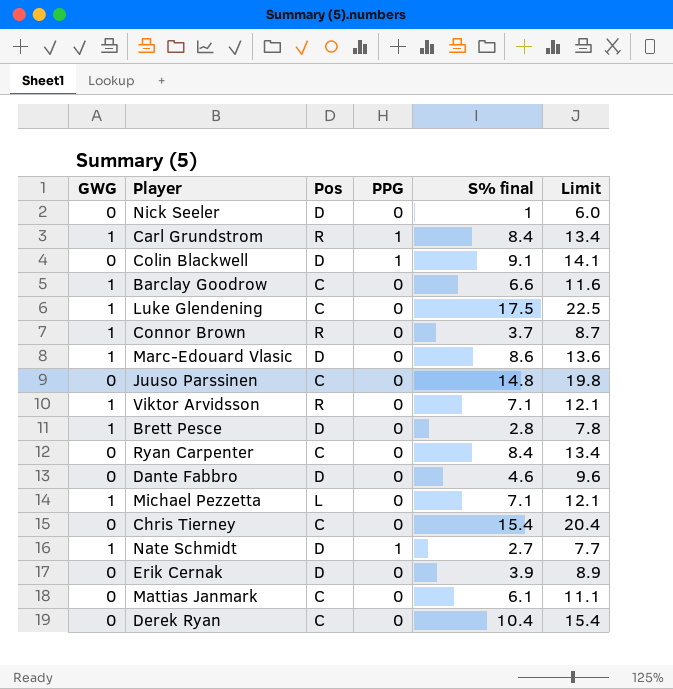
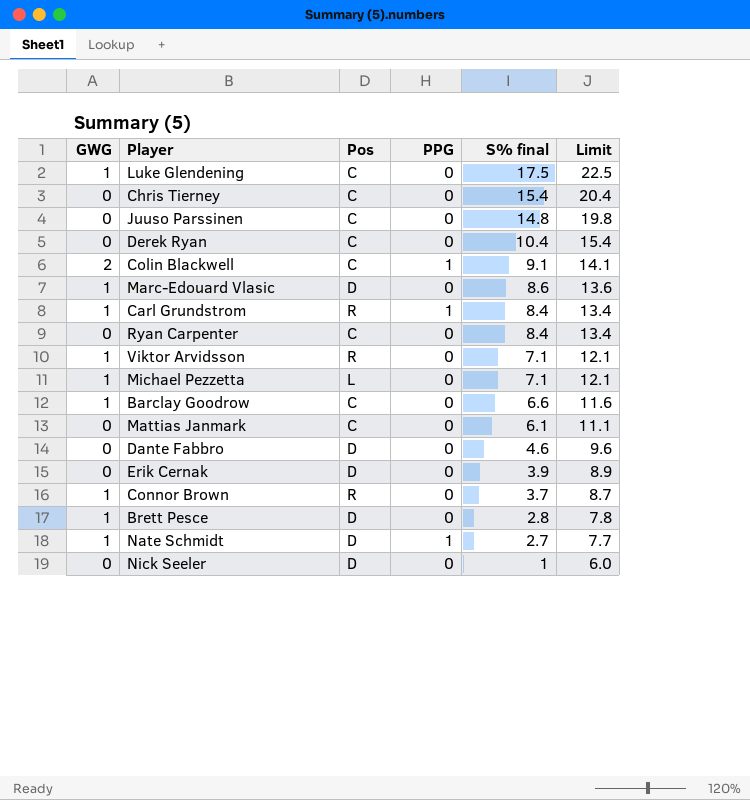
row order: none -> S% final descending
Colin Blackwell | GWG: 0 -> 2
Colin Blackwell | Pos: D -> C

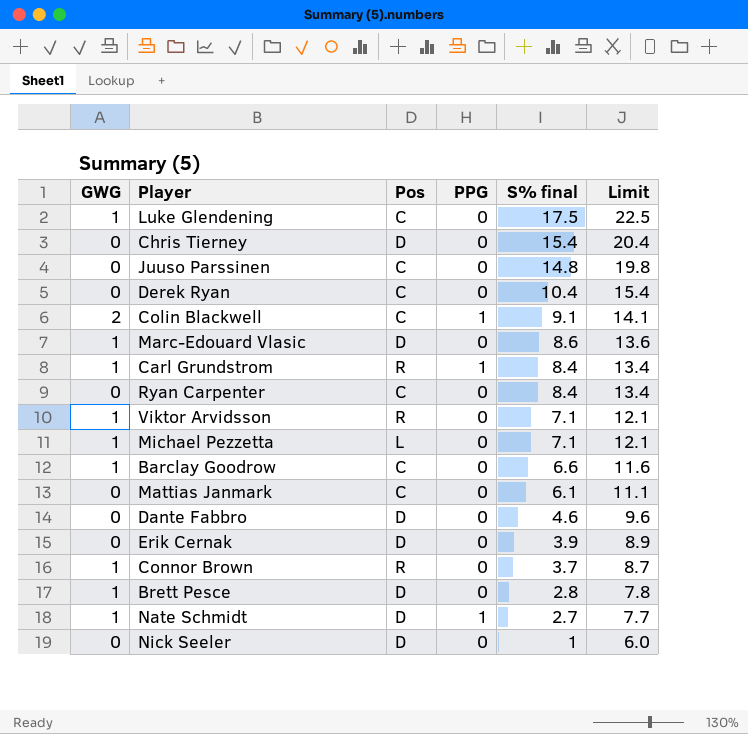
Chris Tierney | Pos: C -> D

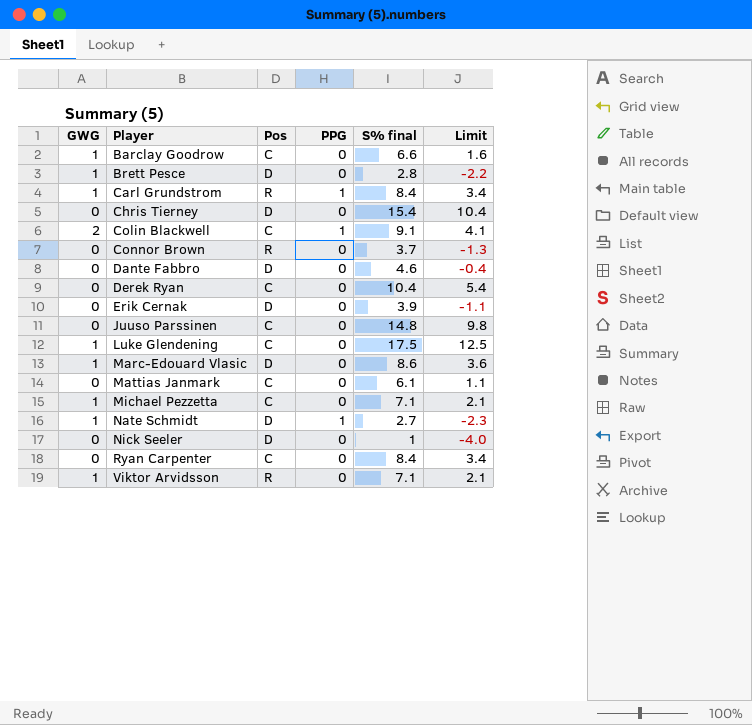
row order: S% final descending -> Player ascending
column Limit | formula: [S% final] + 5 -> [S% final] - 5
Connor Brown | GWG: 1 -> 0
Michael Pezzetta | Pos: L -> C

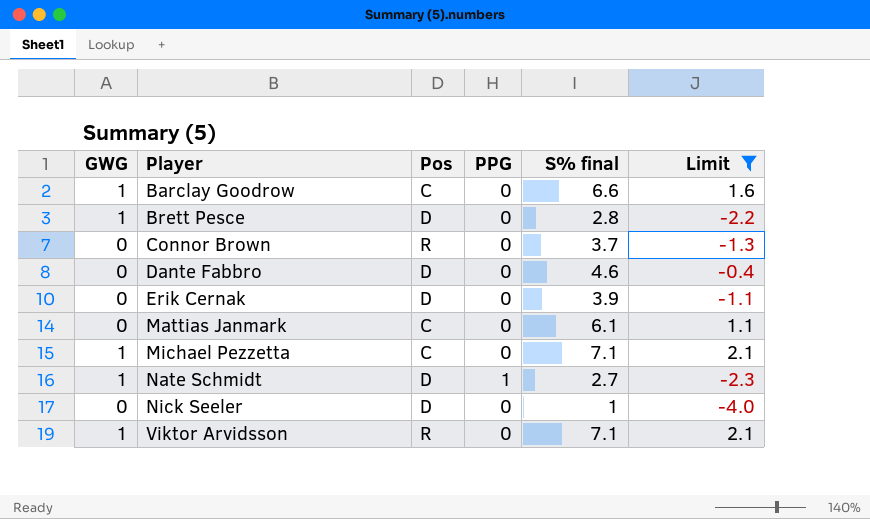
filter: none -> Limit <= 2.1

